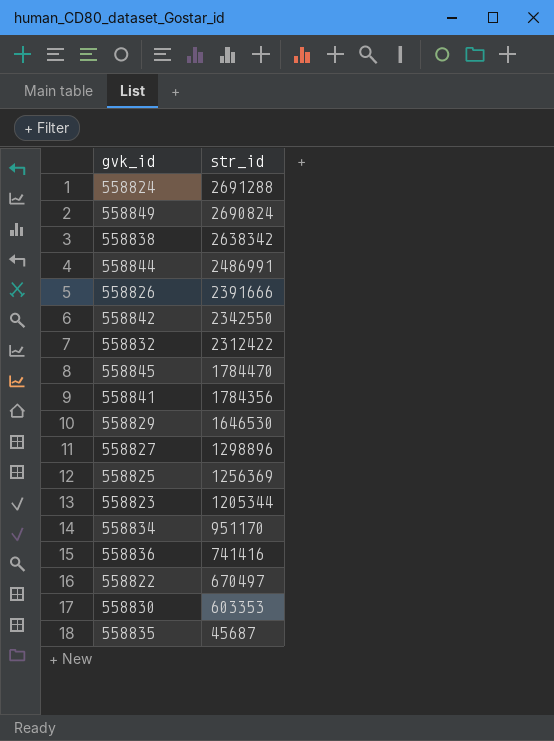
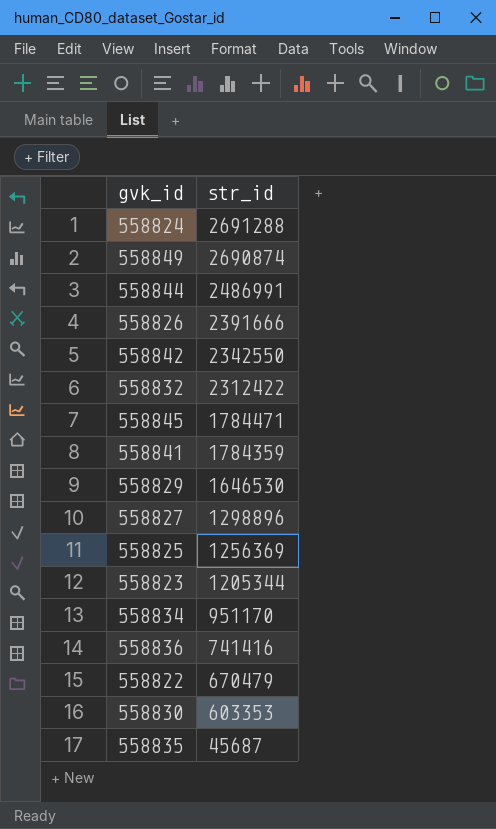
row 558838: 2638342 -> none
558849 | str_id: 2690824 -> 2690874
558845 | str_id: 1784470 -> 1784471
558841 | str_id: 1784356 -> 1784359
558822 | str_id: 670497 -> 670479

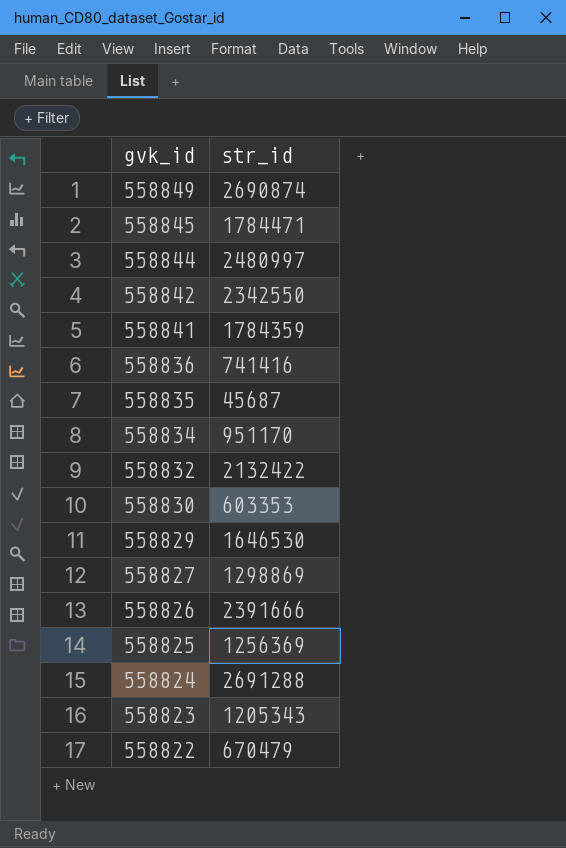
row order: str_id descending -> gvk_id descending
558844 | str_id: 2486991 -> 2480997
558832 | str_id: 2312422 -> 2132422
558827 | str_id: 1298896 -> 1298869
558823 | str_id: 1205344 -> 1205343

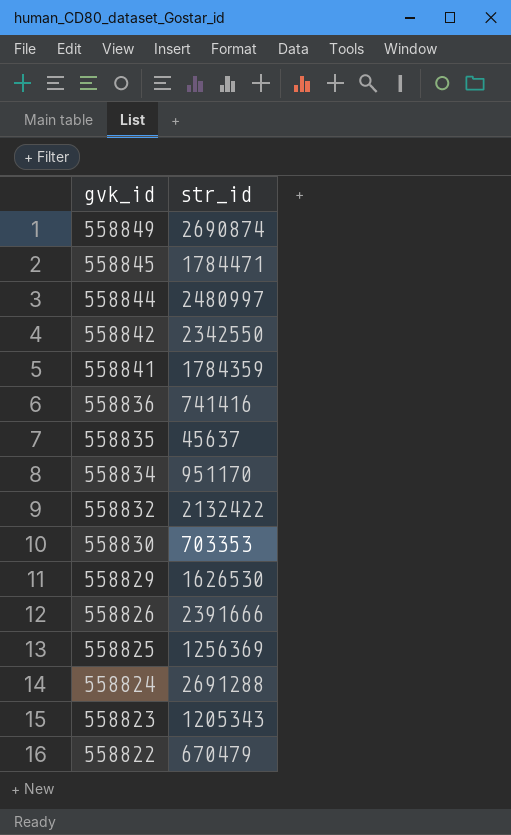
row 558827: 1298869 -> none
558835 | str_id: 45687 -> 45637
558830 | str_id: 603353 -> 703353
558829 | str_id: 1646530 -> 1626530

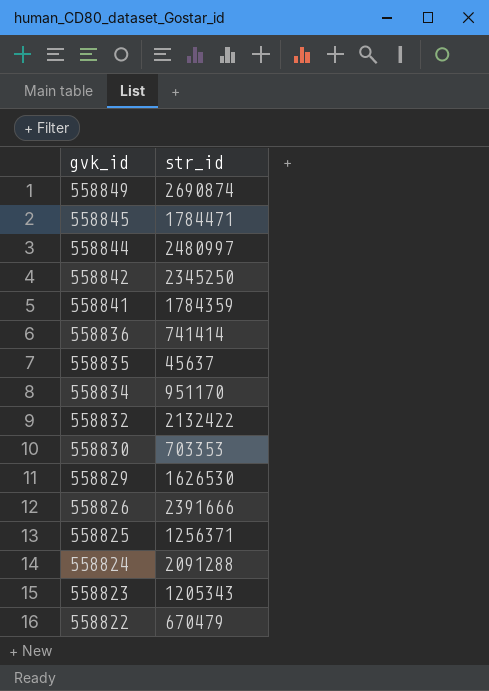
558842 | str_id: 2342550 -> 2345250
558836 | str_id: 741416 -> 741414
558825 | str_id: 1256369 -> 1256371
558824 | str_id: 2691288 -> 2091288

